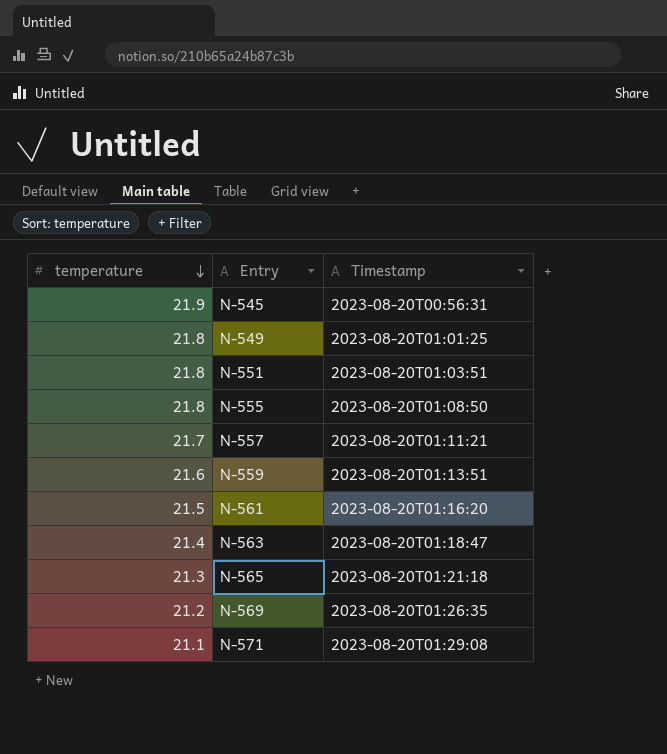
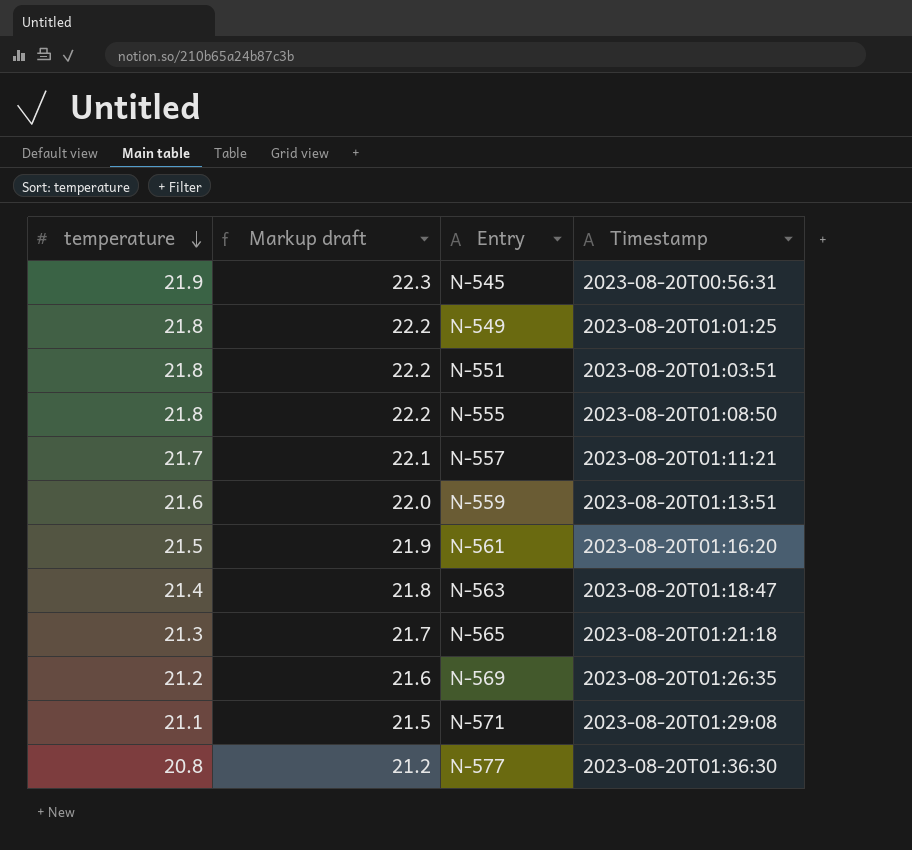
column Markup draft | formula: none -> [temperature] * 1.02
row N-577: none -> 20.8 | 21.2 | 2023-08-20T01:36:30

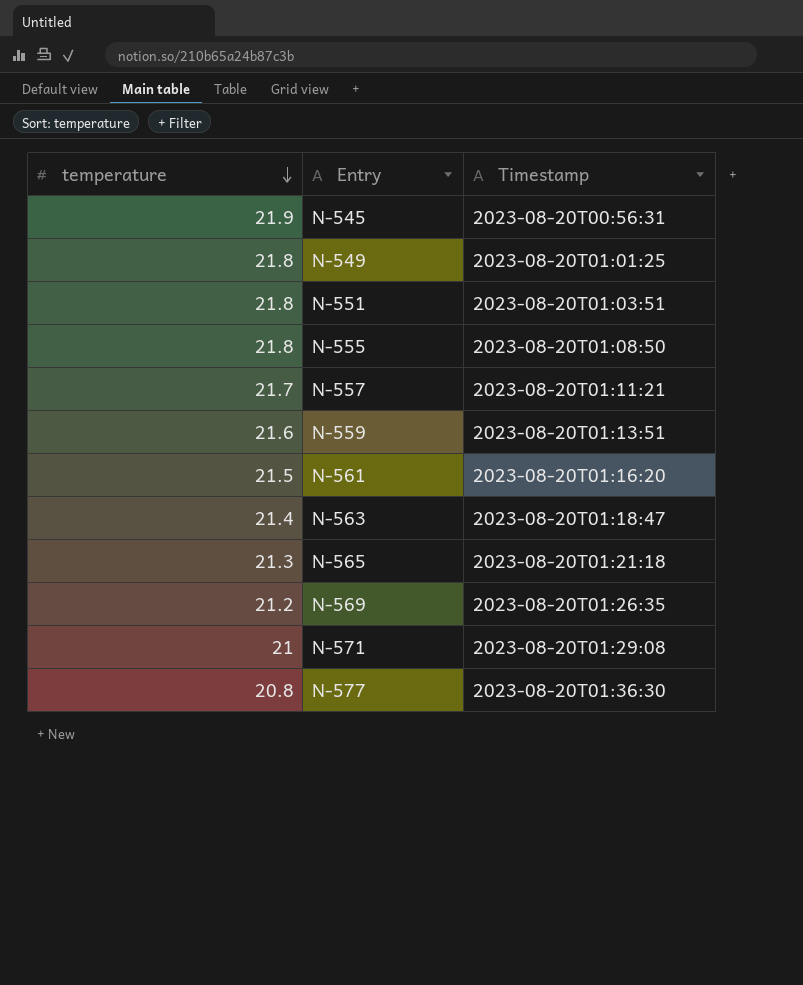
column Markup draft | formula: [temperature] * 1.02 -> none
N-571 | temperature: 21.1 -> 21

